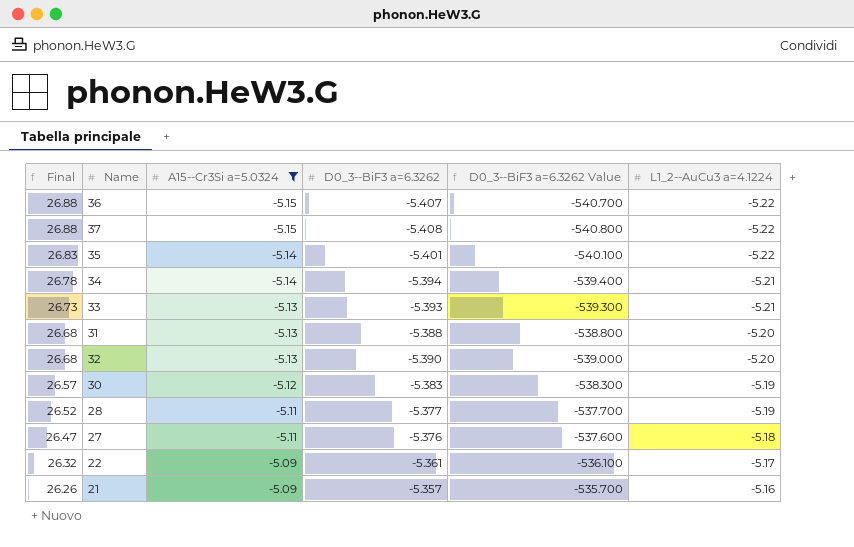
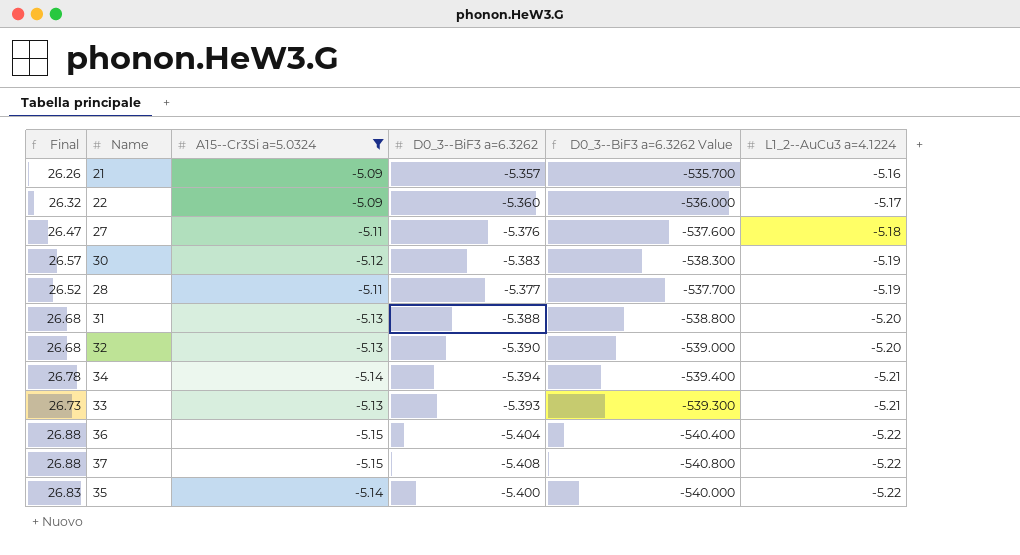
row order: Final descending -> L1_2--AuCu3 a=4.1224 descending
22 | D0_3--BiF3 a=6.3262: -5.361 -> -5.360
22 | D0_3--BiF3 a=6.3262 Value: -536.100 -> -536.000
36 | D0_3--BiF3 a=6.3262: -5.407 -> -5.404
36 | D0_3--BiF3 a=6.3262 Value: -540.700 -> -540.400
35 | D0_3--BiF3 a=6.3262: -5.401 -> -5.400
35 | D0_3--BiF3 a=6.3262 Value: -540.100 -> -540.000

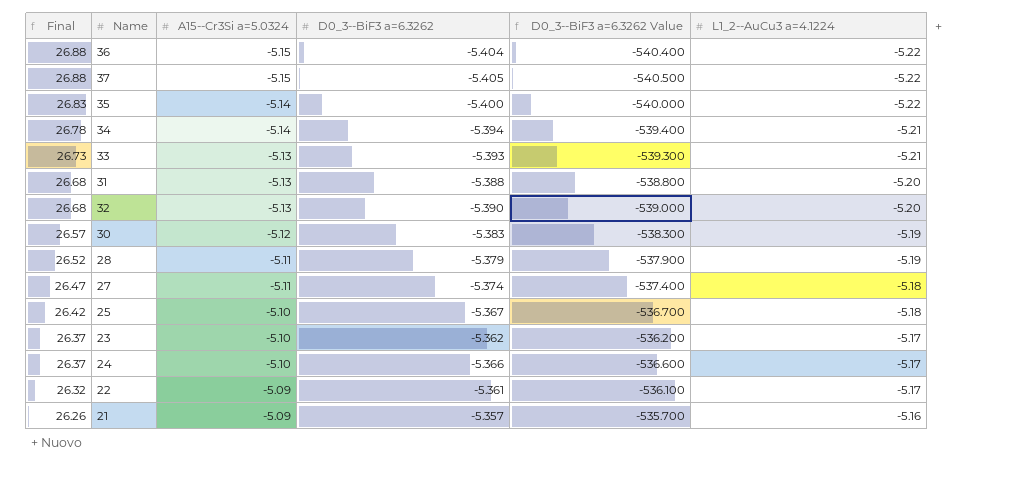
filter: A15--Cr3Si a=5.0324 != -5.10 -> none
row order: L1_2--AuCu3 a=4.1224 descending -> Final descending
37 | D0_3--BiF3 a=6.3262: -5.408 -> -5.405
37 | D0_3--BiF3 a=6.3262 Value: -540.800 -> -540.500
28 | D0_3--BiF3 a=6.3262: -5.377 -> -5.379
28 | D0_3--BiF3 a=6.3262 Value: -537.700 -> -537.900
27 | D0_3--BiF3 a=6.3262: -5.376 -> -5.374
27 | D0_3--BiF3 a=6.3262 Value: -537.600 -> -537.400
22 | D0_3--BiF3 a=6.3262: -5.360 -> -5.361
22 | D0_3--BiF3 a=6.3262 Value: -536.000 -> -536.100

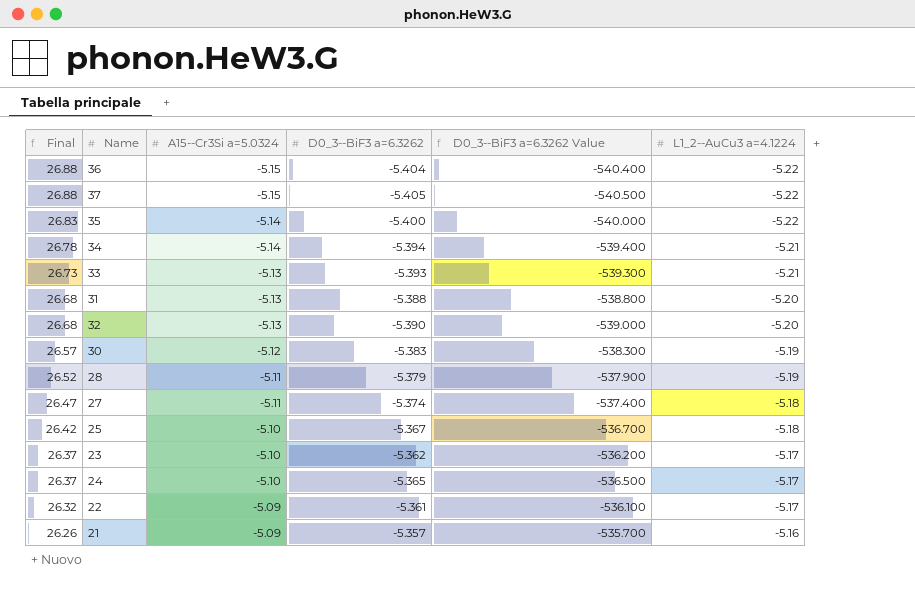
24 | D0_3--BiF3 a=6.3262: -5.366 -> -5.365
24 | D0_3--BiF3 a=6.3262 Value: -536.600 -> -536.500

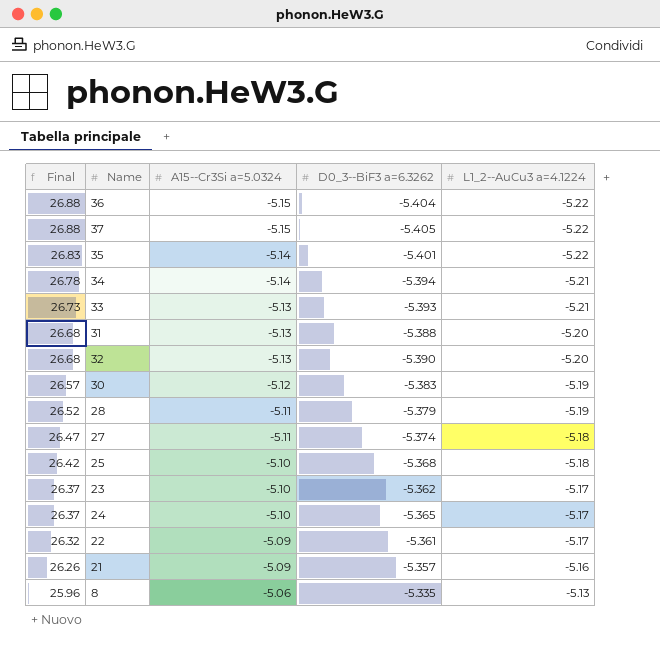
column D0_3--BiF3 a=6.3262 Value | formula: [D0_3--BiF3 a=6.3262] * 100 -> none
35 | D0_3--BiF3 a=6.3262: -5.400 -> -5.401
25 | D0_3--BiF3 a=6.3262: -5.367 -> -5.368
row 8: none -> 25.96 | -5.06 | -5.335 | -5.13

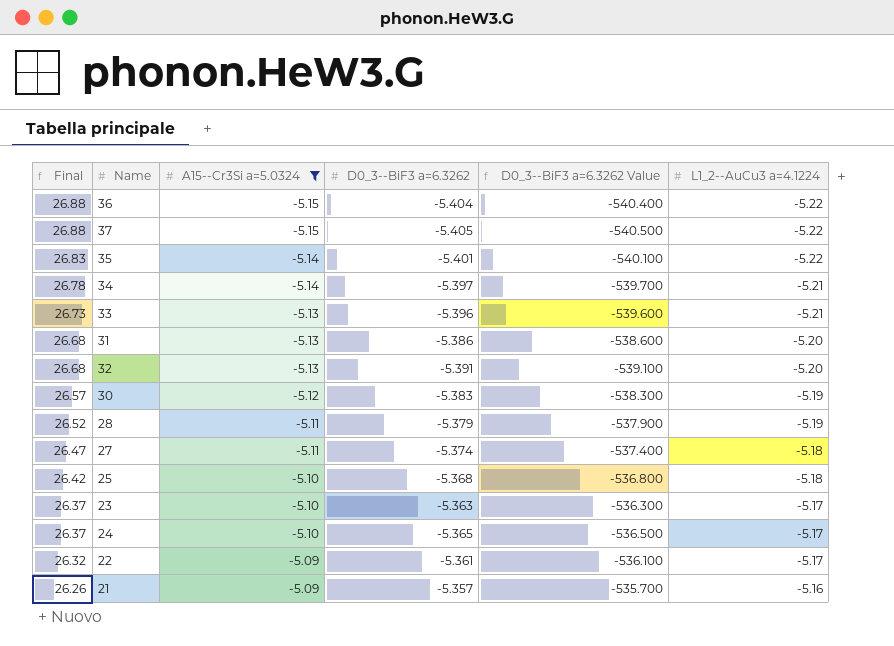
filter: none -> A15--Cr3Si a=5.0324 != -5.06
column D0_3--BiF3 a=6.3262 Value | formula: none -> [D0_3--BiF3 a=6.3262] * 100
34 | D0_3--BiF3 a=6.3262: -5.394 -> -5.397
33 | D0_3--BiF3 a=6.3262: -5.393 -> -5.396
31 | D0_3--BiF3 a=6.3262: -5.388 -> -5.386
32 | D0_3--BiF3 a=6.3262: -5.390 -> -5.391
23 | D0_3--BiF3 a=6.3262: -5.362 -> -5.363

